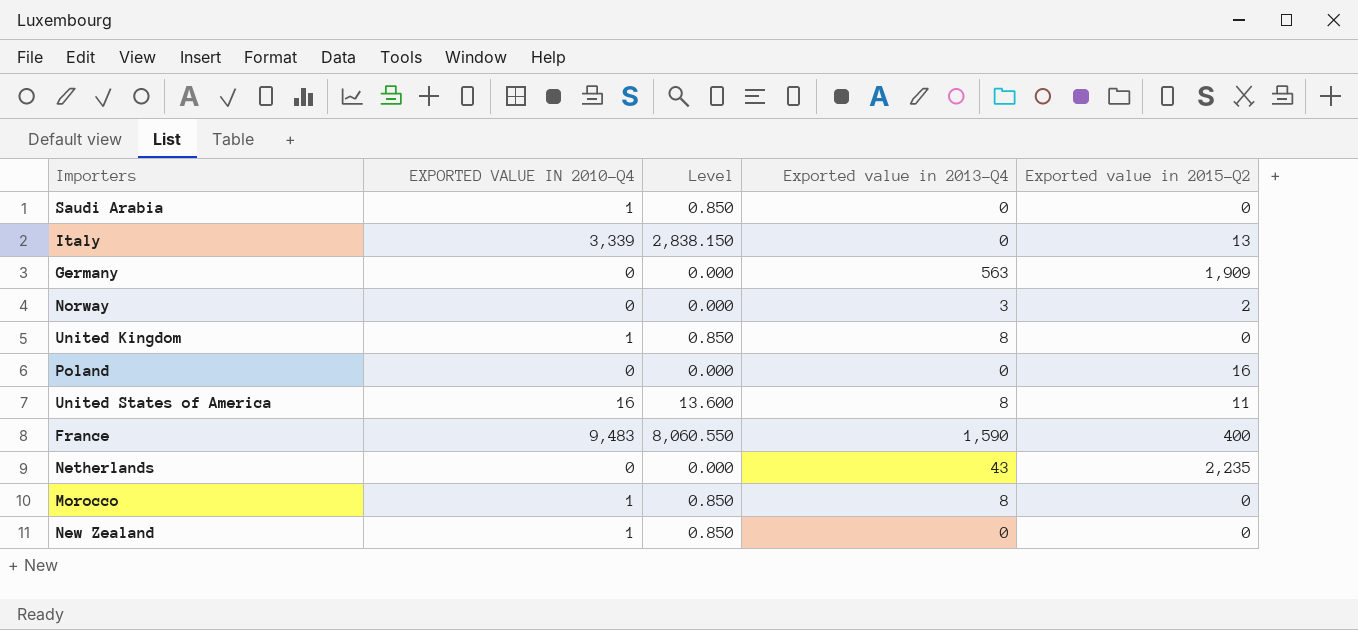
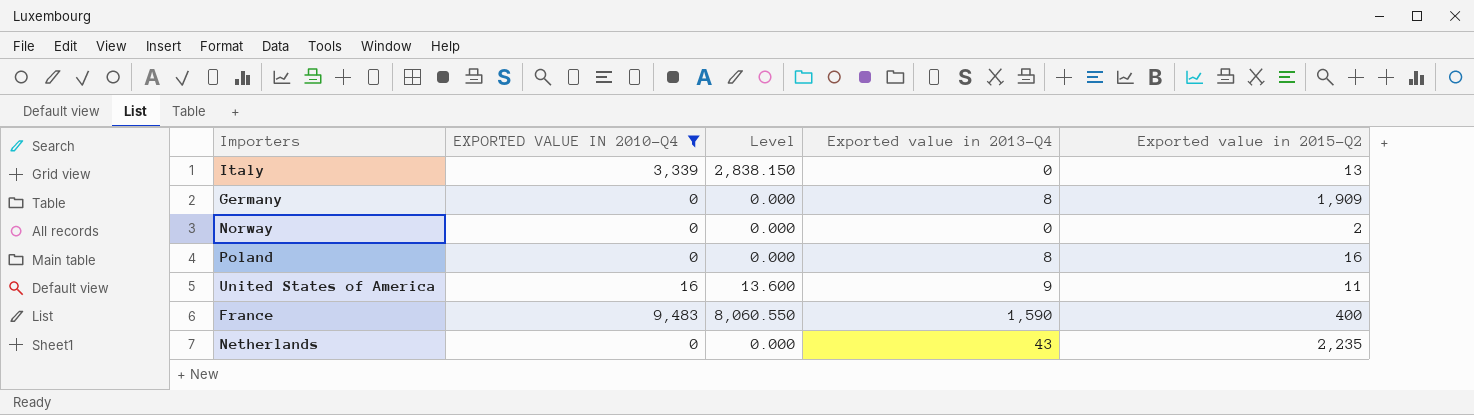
filter: none -> EXPORTED VALUE IN 2010-Q4 != 1
Germany | Exported value in 2013-Q4: 563 -> 8
Norway | Exported value in 2013-Q4: 3 -> 0
Poland | Exported value in 2013-Q4: 0 -> 8
United States of America | Exported value in 2013-Q4: 8 -> 9

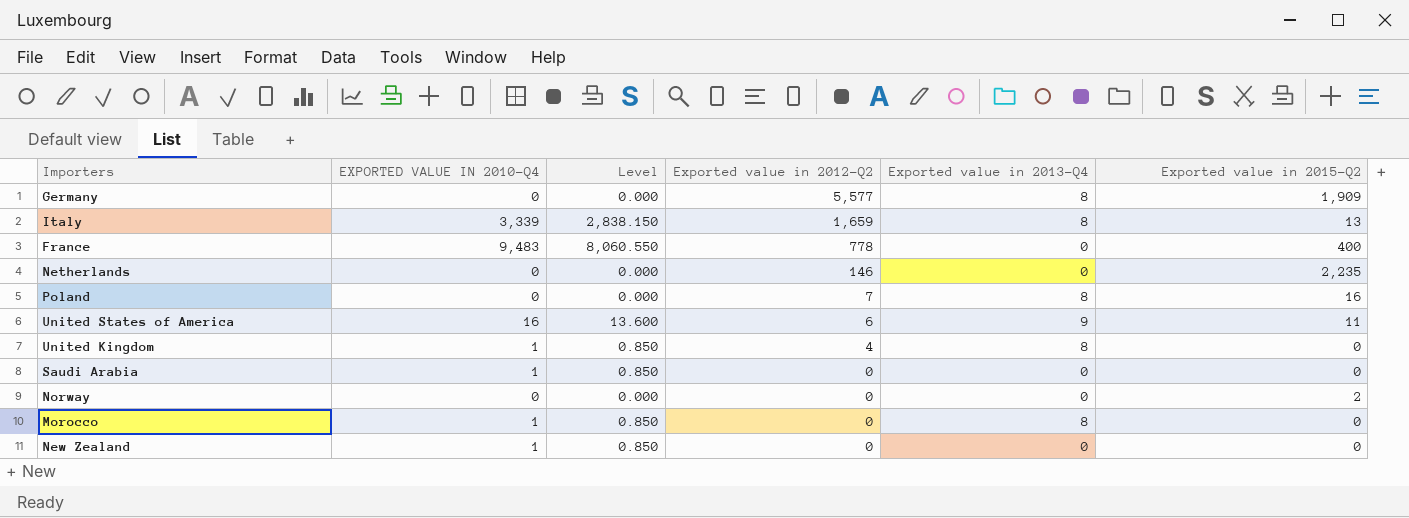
filter: EXPORTED VALUE IN 2010-Q4 != 1 -> none
row order: none -> Exported value in 2012-Q2 descending
column Exported value in 2012-Q2 | position: none -> 4
Italy | Exported value in 2013-Q4: 0 -> 8
France | Exported value in 2013-Q4: 1,590 -> 0
Netherlands | Exported value in 2013-Q4: 43 -> 0

